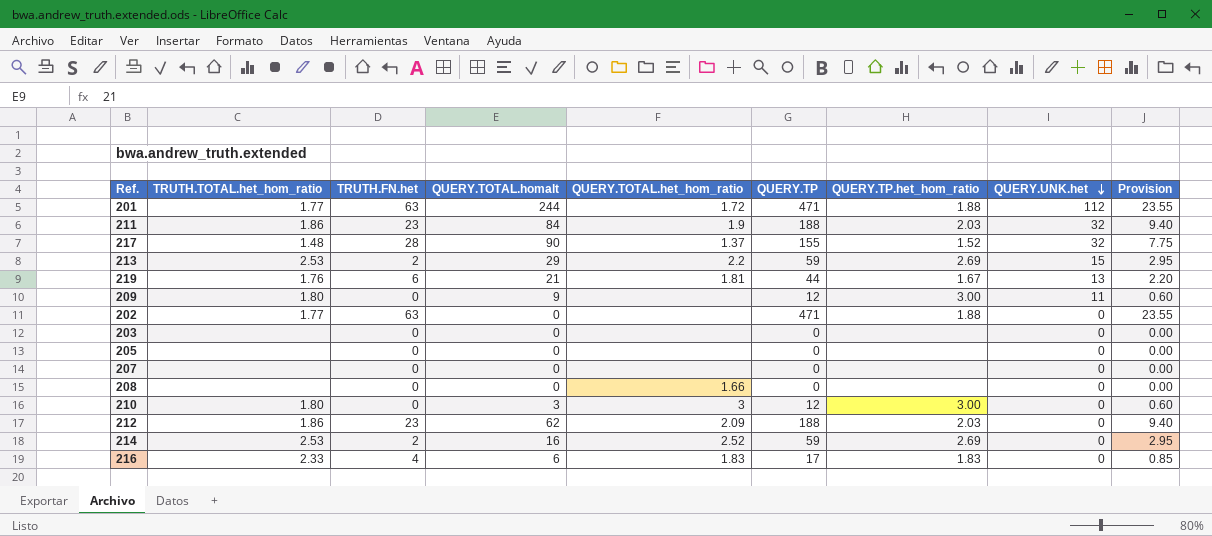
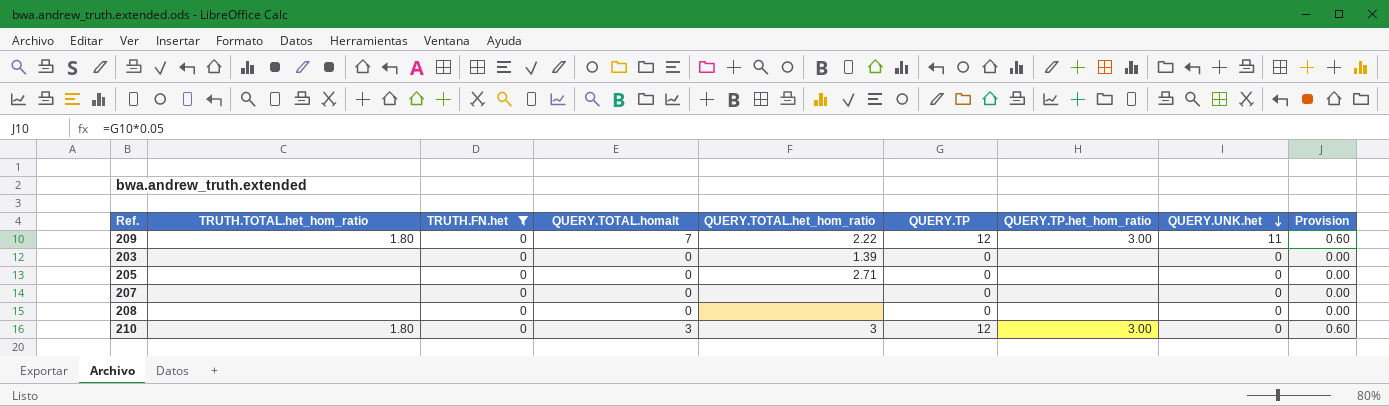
filter: none -> TRUTH.FN.het = 0
209 | QUERY.TOTAL.homalt: 9 -> 7
209 | QUERY.TOTAL.het_hom_ratio: none -> 2.22
203 | QUERY.TOTAL.het_hom_ratio: none -> 1.39
205 | QUERY.TOTAL.het_hom_ratio: none -> 2.71
208 | QUERY.TOTAL.het_hom_ratio: 1.66 -> none

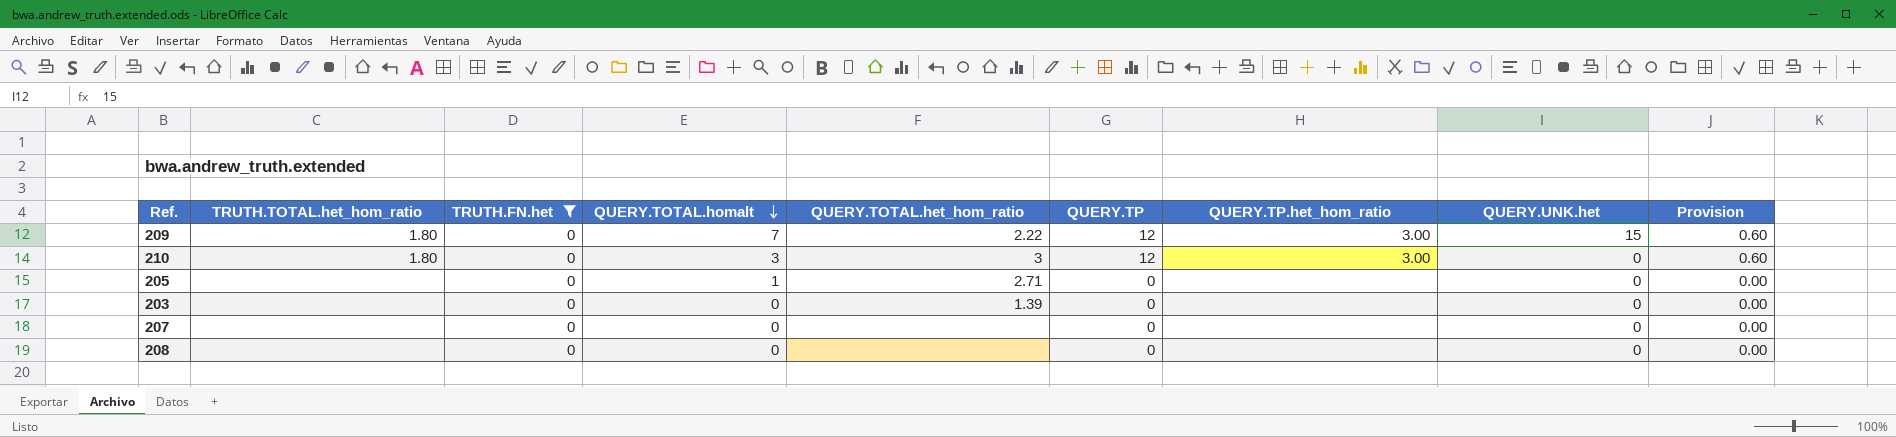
row order: QUERY.UNK.het descending -> QUERY.TOTAL.homalt descending
209 | QUERY.UNK.het: 11 -> 15
205 | QUERY.TOTAL.homalt: 0 -> 1

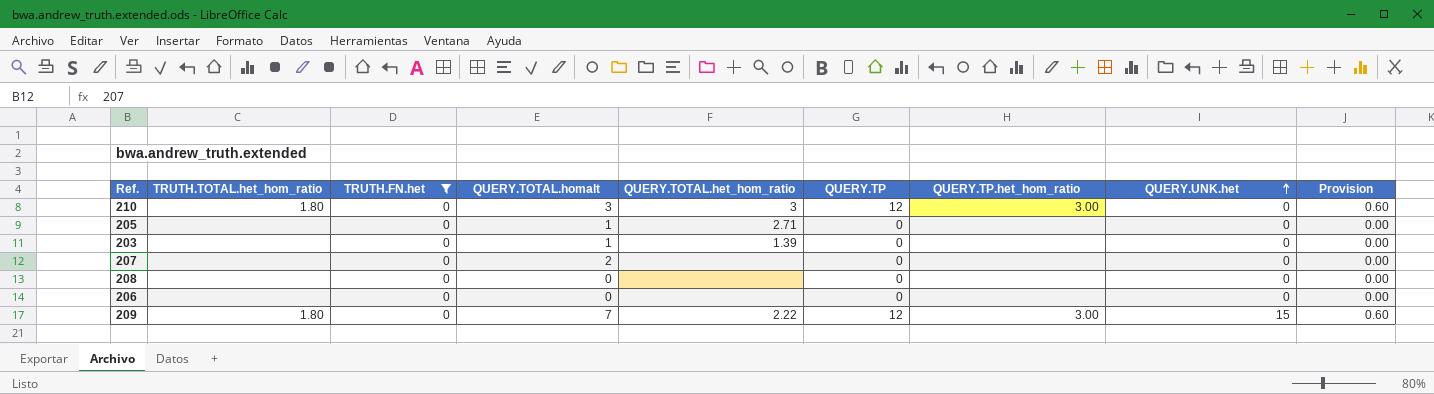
row order: QUERY.TOTAL.homalt descending -> QUERY.UNK.het ascending
203 | QUERY.TOTAL.homalt: 0 -> 1
207 | QUERY.TOTAL.homalt: 0 -> 2
row 206: none -> none | 0 | 0 | none | 0 | none | 0 | 0.00

